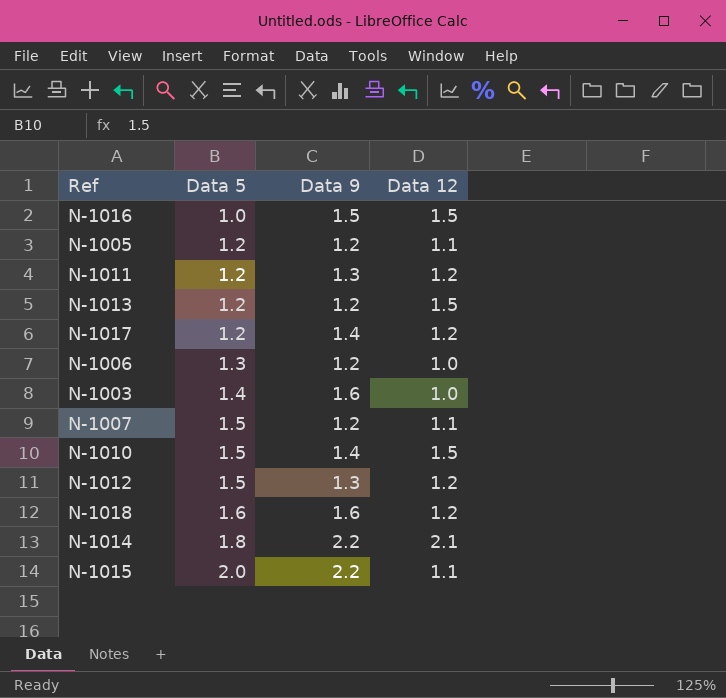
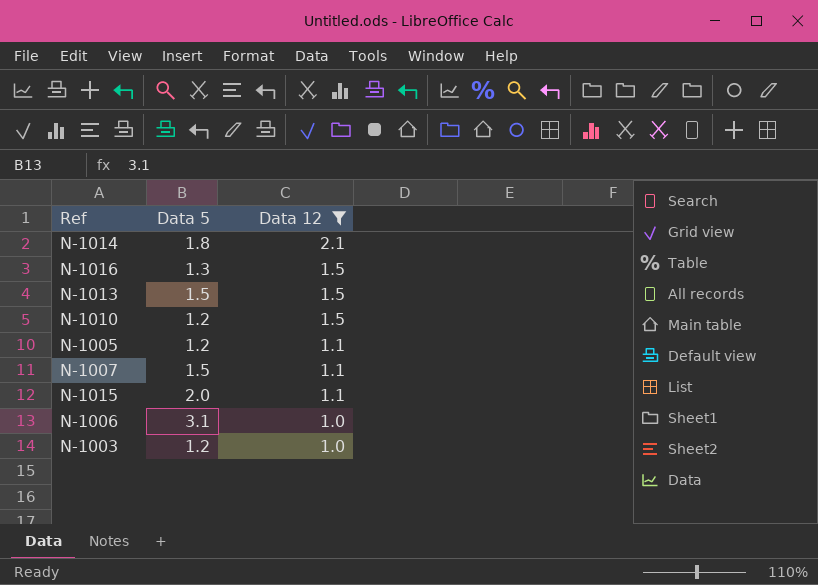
filter: none -> Data 12 != 1.2
row order: Data 5 ascending -> Data 12 descending
column Data 9 | position: 3 -> none
N-1016 | Data 5: 1.0 -> 1.3
N-1013 | Data 5: 1.2 -> 1.5
N-1010 | Data 5: 1.5 -> 1.2
N-1006 | Data 5: 1.3 -> 3.1
N-1003 | Data 5: 1.4 -> 1.2

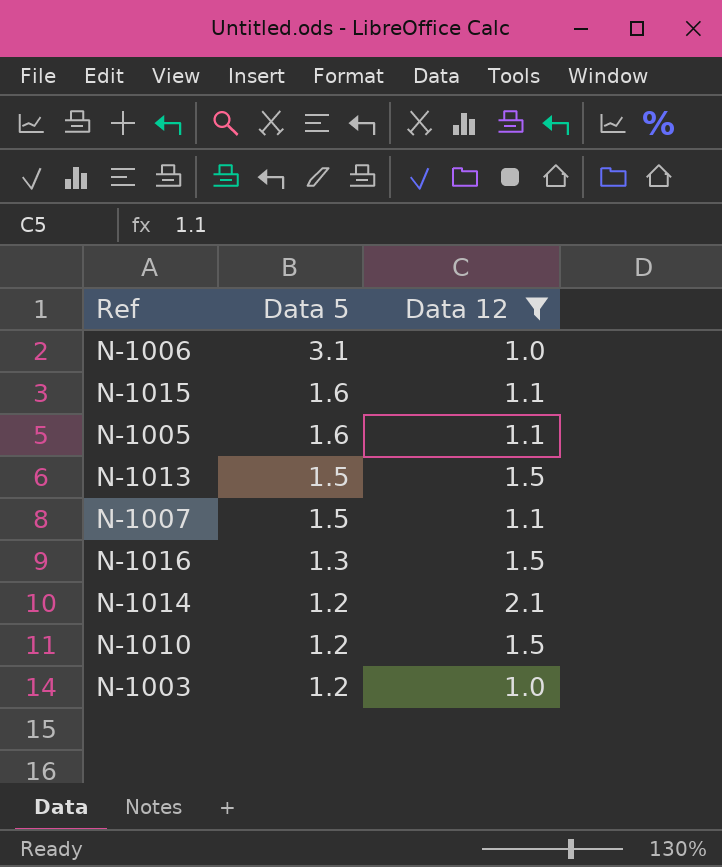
row order: Data 12 descending -> Data 5 descending
N-1015 | Data 5: 2.0 -> 1.6
N-1005 | Data 5: 1.2 -> 1.6
N-1014 | Data 5: 1.8 -> 1.2

